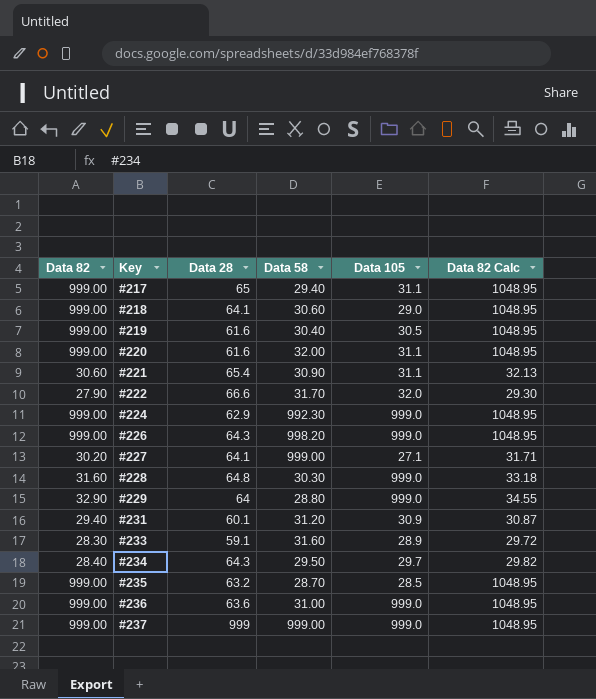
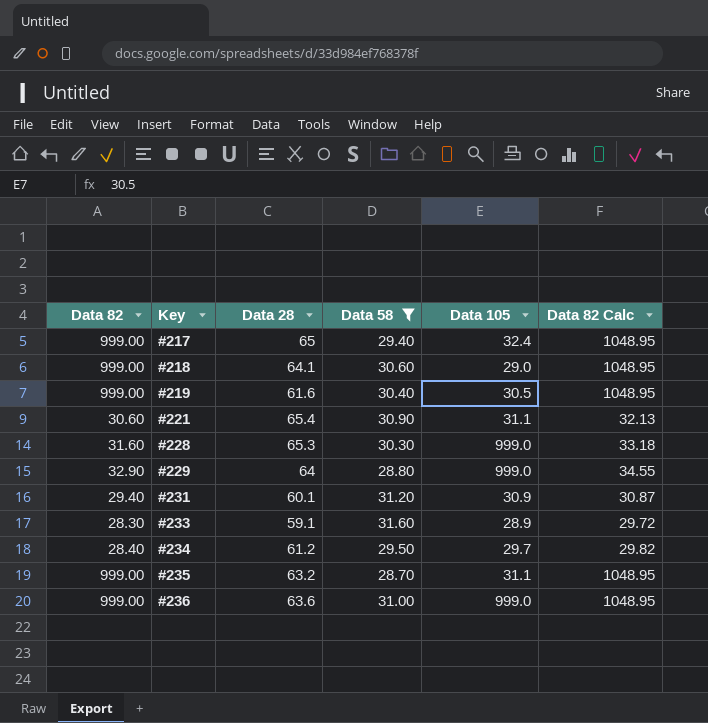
filter: none -> Data 58 <= 31.60
#217 | Data 105: 31.1 -> 32.4
#228 | Data 28: 64.8 -> 65.3
#234 | Data 28: 64.3 -> 61.2
#235 | Data 105: 28.5 -> 31.1

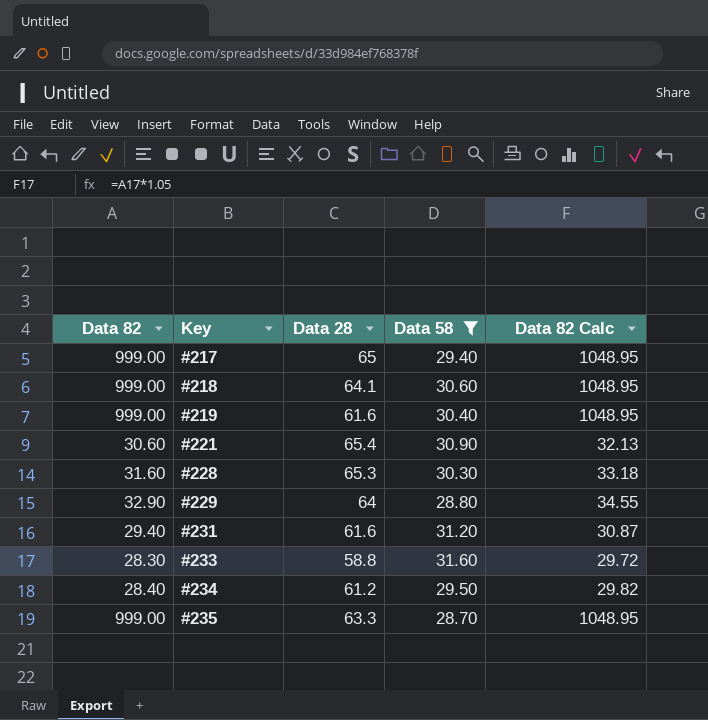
column Data 105 | position: 5 -> none
row #236: 999.00 | 63.6 | 31.00 | 999.0 | 1048.95 -> none
#231 | Data 28: 60.1 -> 61.6
#233 | Data 28: 59.1 -> 58.8
#235 | Data 28: 63.2 -> 63.3

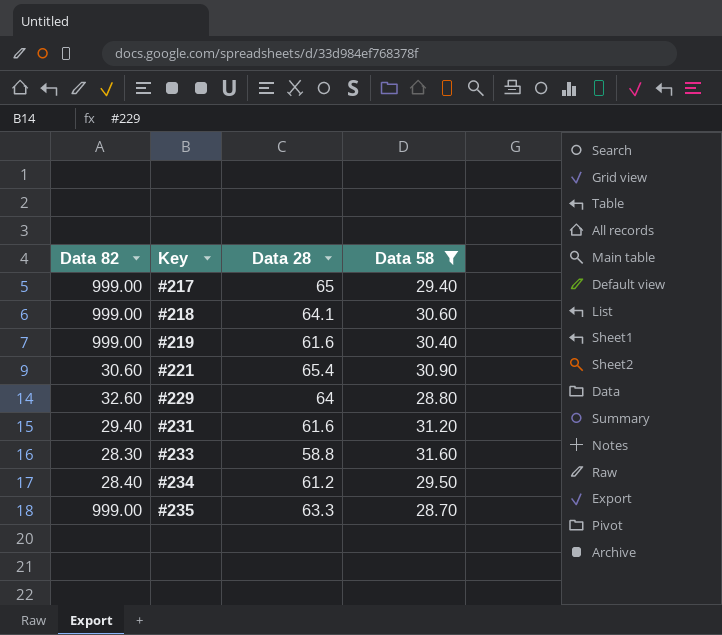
column Data 82 Calc | formula: [Data 82] * 1.05 -> none
row #228: 31.60 | 65.3 | 30.30 | 33.18 -> none
#229 | Data 82: 32.90 -> 32.60

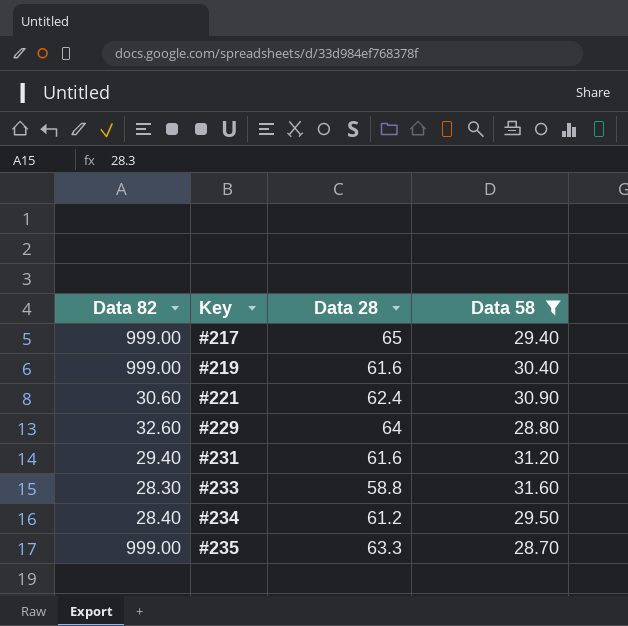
row #218: 999.00 | 64.1 | 30.60 -> none
#221 | Data 28: 65.4 -> 62.4

